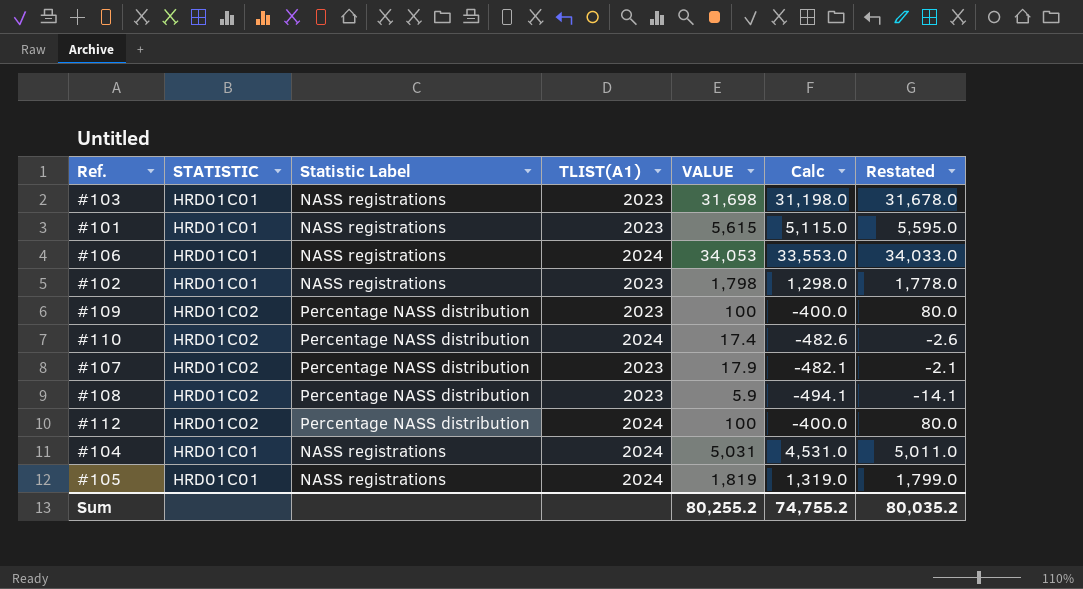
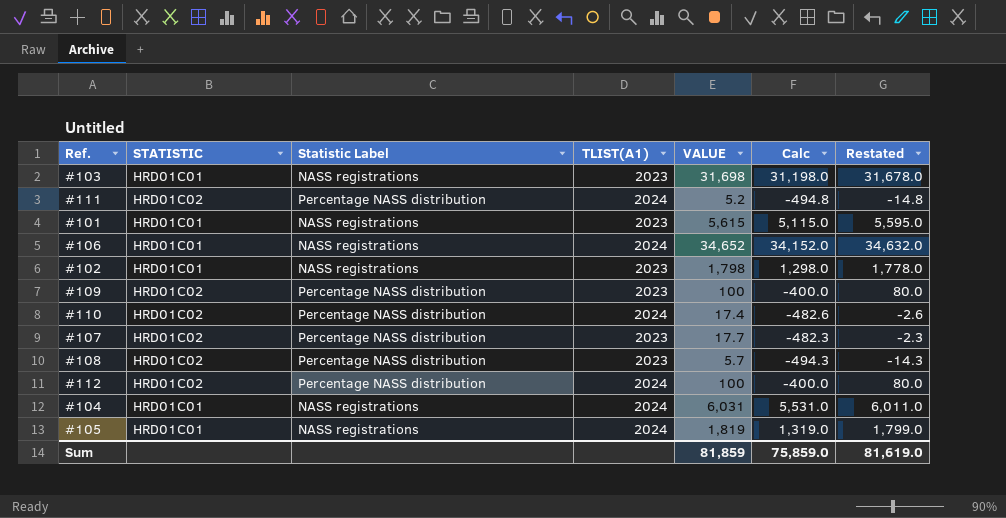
row #111: none -> HRD01C02 | Percentage NASS distribution | 2024 | 5.2 | -494.8 | -14.8
#106 | VALUE: 34,053 -> 34,652
#106 | Calc: 33,553.0 -> 34,152.0
#106 | Restated: 34,033.0 -> 34,632.0
#107 | VALUE: 17.9 -> 17.7
#107 | Calc: -482.1 -> -482.3
#107 | Restated: -2.1 -> -2.3
#108 | VALUE: 5.9 -> 5.7
#108 | Calc: -494.1 -> -494.3
#108 | Restated: -14.1 -> -14.3
#104 | VALUE: 5,031 -> 6,031
#104 | Calc: 4,531.0 -> 5,531.0
#104 | Restated: 5,011.0 -> 6,011.0
Sum | VALUE: 80,255.2 -> 81,859
Sum | Calc: 74,755.2 -> 75,859.0
Sum | Restated: 80,035.2 -> 81,619.0

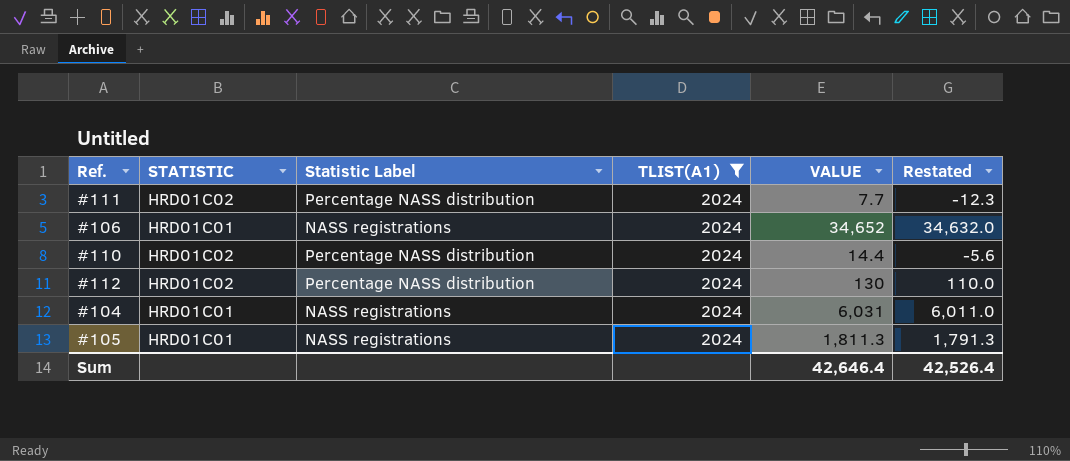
filter: none -> TLIST(A1) = 2024
column Calc | formula: [VALUE] - 500 -> none
#111 | VALUE: 5.2 -> 7.7
#111 | Restated: -14.8 -> -12.3
#110 | VALUE: 17.4 -> 14.4
#110 | Restated: -2.6 -> -5.6
#112 | VALUE: 100 -> 130
#112 | Restated: 80.0 -> 110.0
#105 | VALUE: 1,819 -> 1,811.3
#105 | Restated: 1,799.0 -> 1,791.3
Sum | VALUE: 81,859 -> 42,646.4
Sum | Restated: 81,619.0 -> 42,526.4

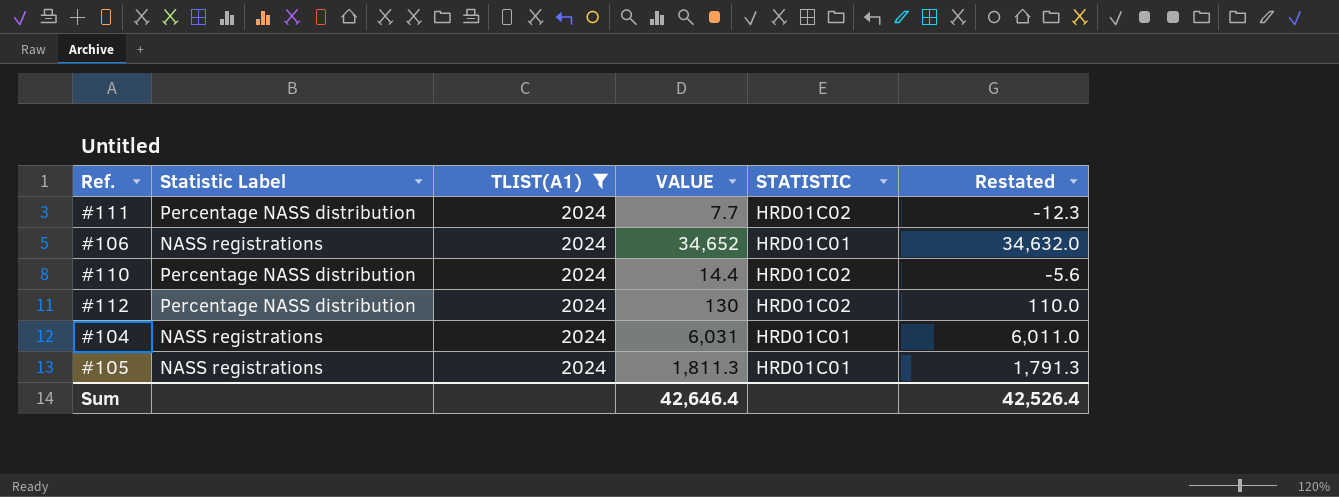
column STATISTIC | position: 2 -> 5

